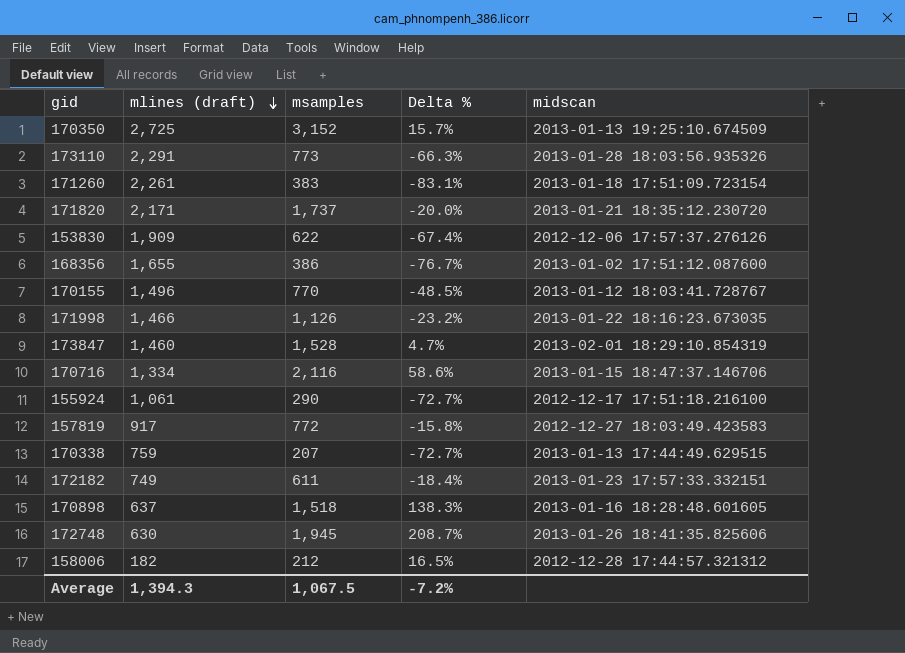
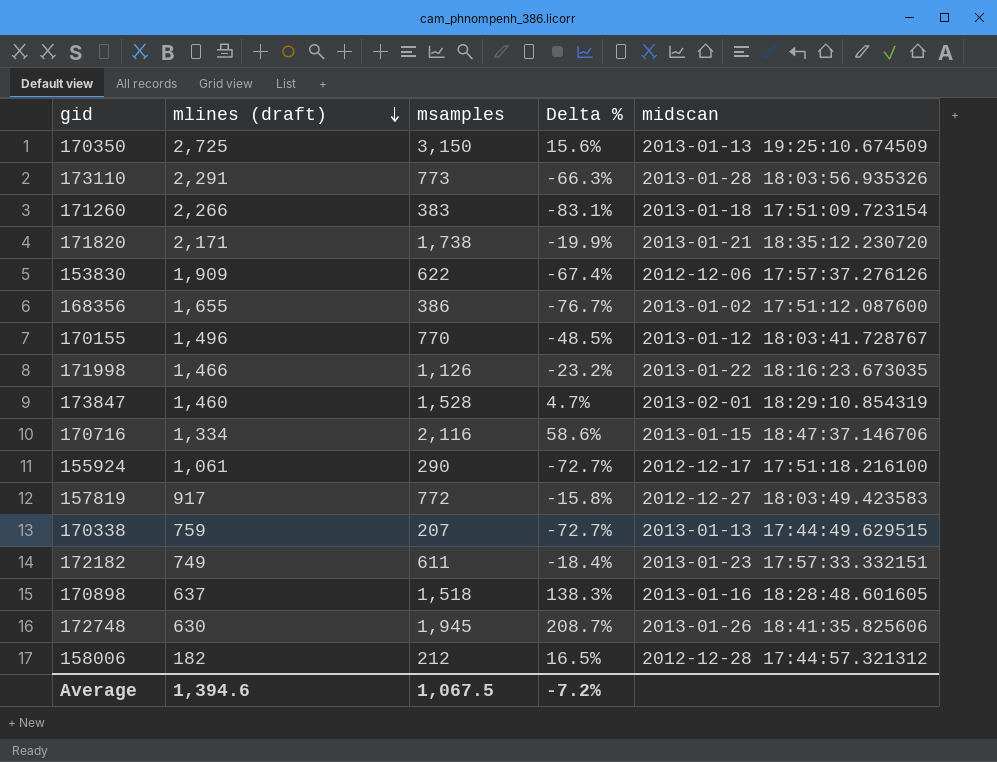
170350 | msamples: 3,152 -> 3,150
170350 | Delta %: 15.7% -> 15.6%
171260 | mlines (draft): 2,261 -> 2,266
171820 | msamples: 1,737 -> 1,738
171820 | Delta %: -20.0% -> -19.9%
Average | mlines (draft): 1,394.3 -> 1,394.6

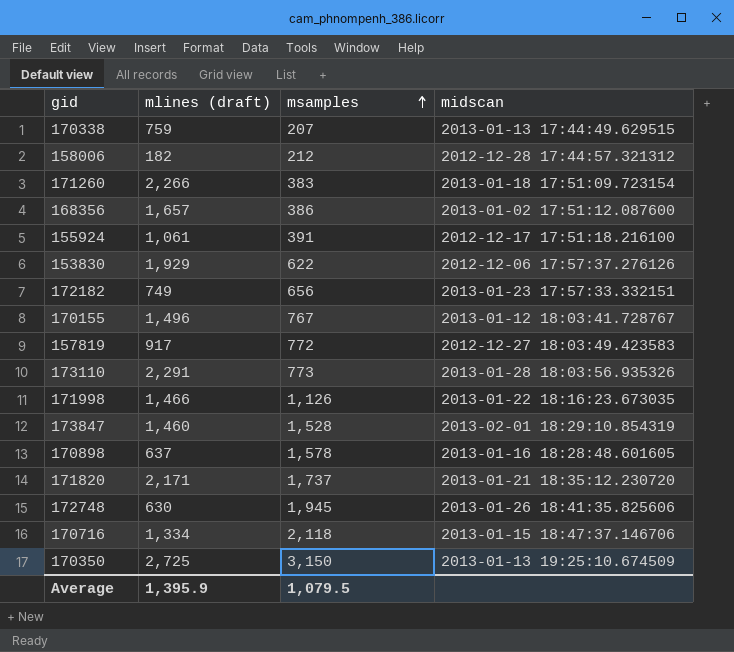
row order: mlines (draft) descending -> msamples ascending
column Delta % | formula: ([msamples] - [mlines (draft)]) / [mlines (draft)] -> none
168356 | mlines (draft): 1,655 -> 1,657
155924 | msamples: 290 -> 391
153830 | mlines (draft): 1,909 -> 1,929
172182 | msamples: 611 -> 656
170155 | msamples: 770 -> 767
170898 | msamples: 1,518 -> 1,578
171820 | msamples: 1,738 -> 1,737
170716 | msamples: 2,116 -> 2,118
Average | mlines (draft): 1,394.6 -> 1,395.9
Average | msamples: 1,067.5 -> 1,079.5

